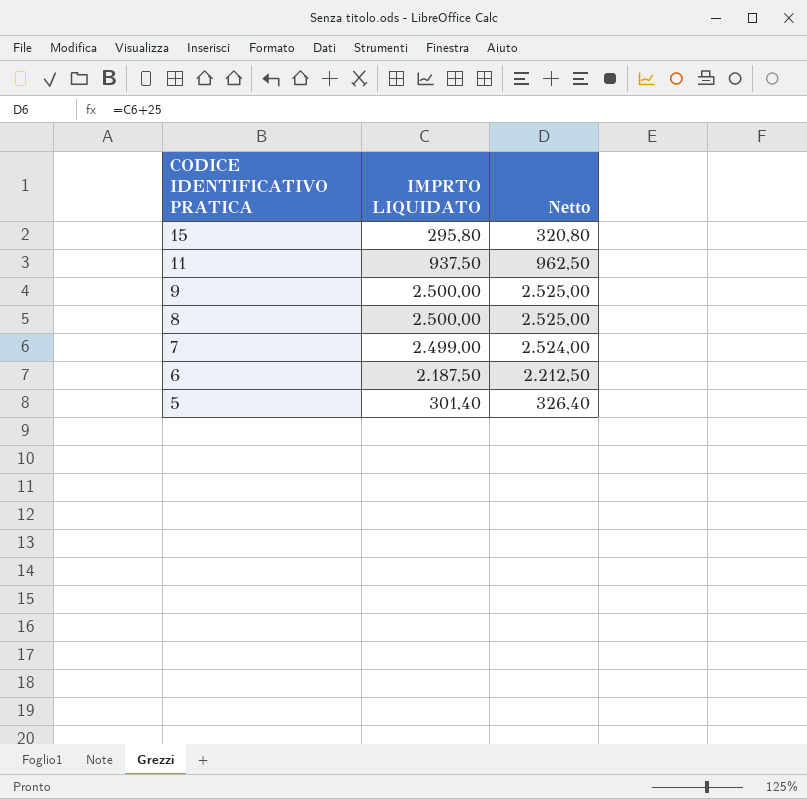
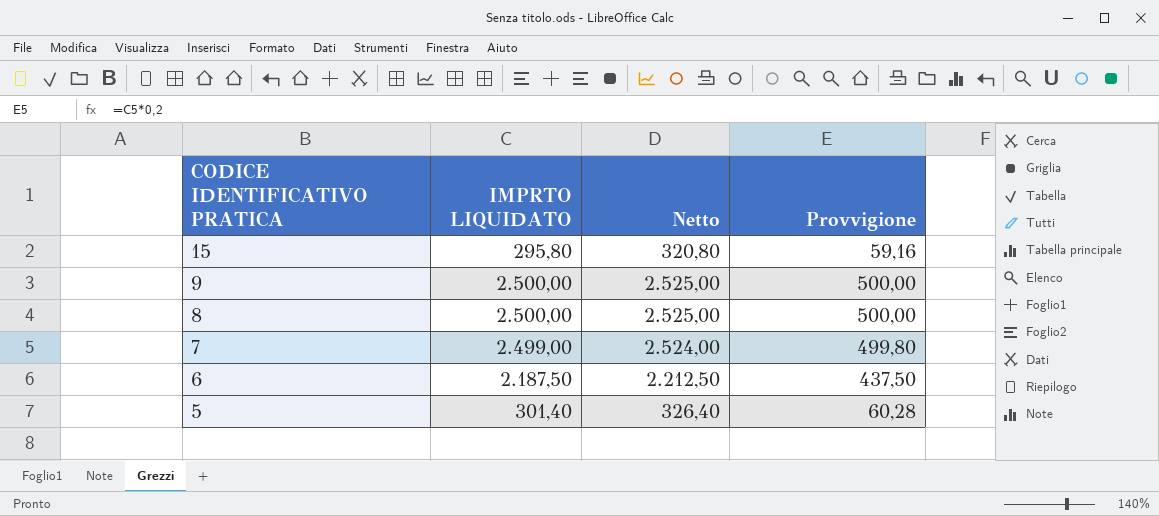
column Provvigione | formula: none -> [IMPRTO LIQUIDATO] * 0,2
row 11: 937,50 | 962,50 -> none

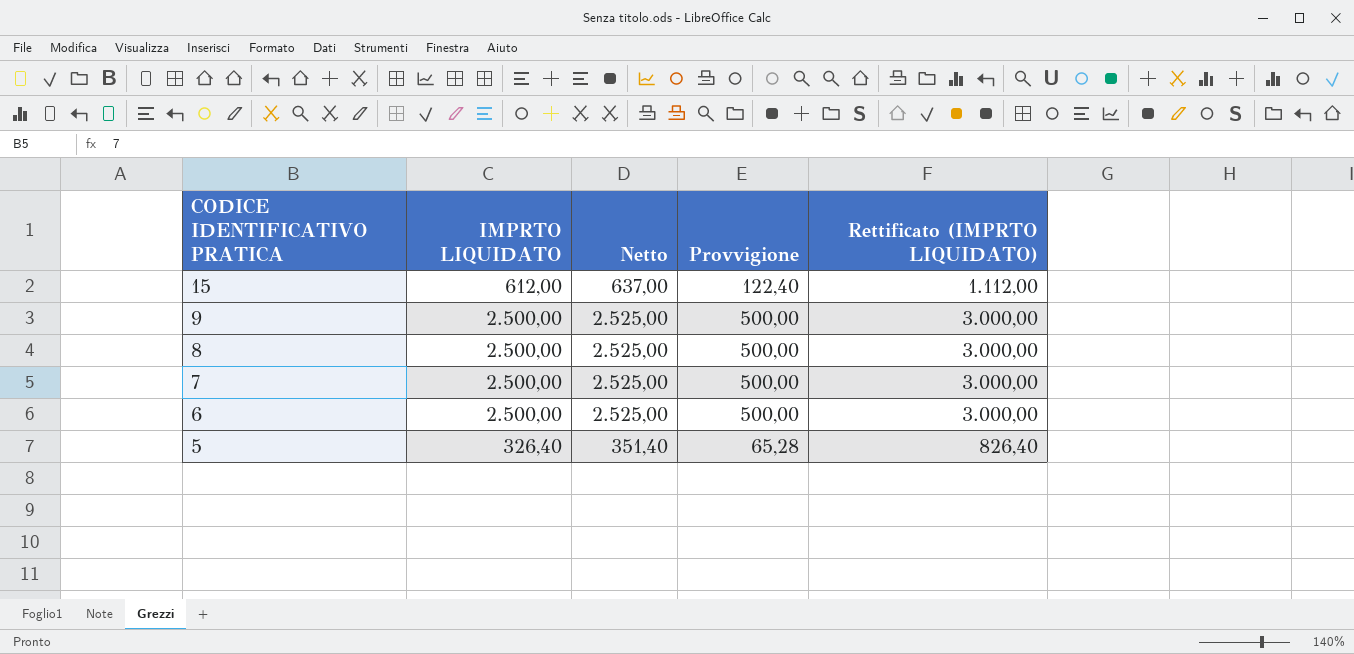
column Rettificato (IMPRTO LIQUIDATO) | formula: none -> [IMPRTO LIQUIDATO] + 500
15 | IMPRTO LIQUIDATO: 295,80 -> 612,00
15 | Netto: 320,80 -> 637,00
15 | Provvigione: 59,16 -> 122,40
7 | IMPRTO LIQUIDATO: 2.499,00 -> 2.500,00
7 | Netto: 2.524,00 -> 2.525,00
7 | Provvigione: 499,80 -> 500,00
6 | IMPRTO LIQUIDATO: 2.187,50 -> 2.500,00
6 | Netto: 2.212,50 -> 2.525,00
6 | Provvigione: 437,50 -> 500,00
5 | IMPRTO LIQUIDATO: 301,40 -> 326,40
5 | Netto: 326,40 -> 351,40
5 | Provvigione: 60,28 -> 65,28

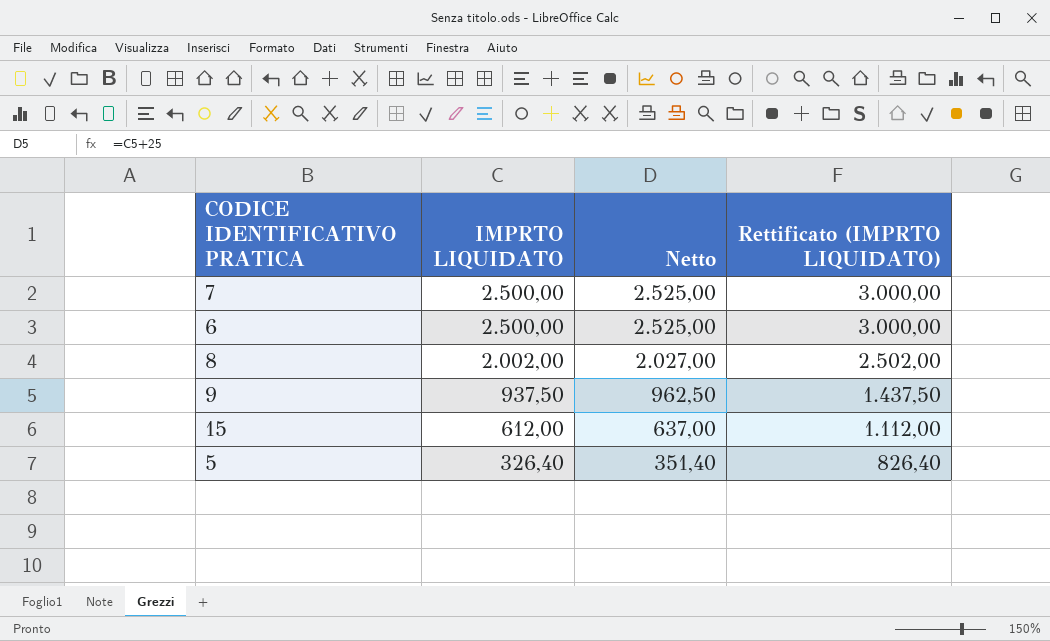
row order: CODICE IDENTIFICATIVO PRATICA descending -> IMPRTO LIQUIDATO descending
column Provvigione | formula: [IMPRTO LIQUIDATO] * 0,2 -> none
8 | IMPRTO LIQUIDATO: 2.500,00 -> 2.002,00
8 | Netto: 2.525,00 -> 2.027,00
8 | Rettificato (IMPRTO LIQUIDATO): 3.000,00 -> 2.502,00
9 | IMPRTO LIQUIDATO: 2.500,00 -> 937,50
9 | Netto: 2.525,00 -> 962,50
9 | Rettificato (IMPRTO LIQUIDATO): 3.000,00 -> 1.437,50

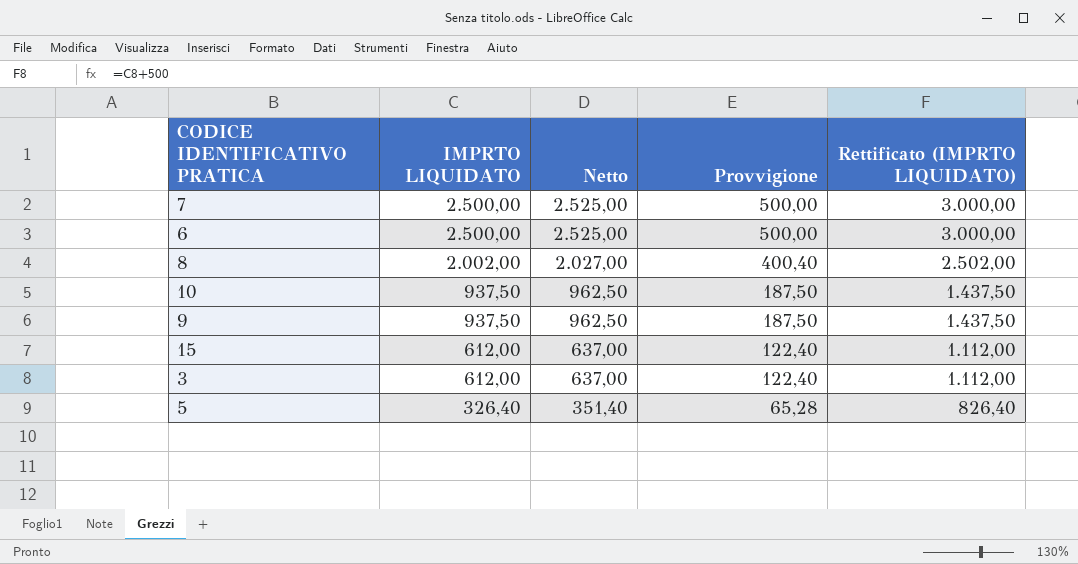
column Provvigione | formula: none -> [IMPRTO LIQUIDATO] * 0,2
row 10: none -> 937,50 | 962,50 | 187,50 | 1.437,50
row 3: none -> 612,00 | 637,00 | 122,40 | 1.112,00

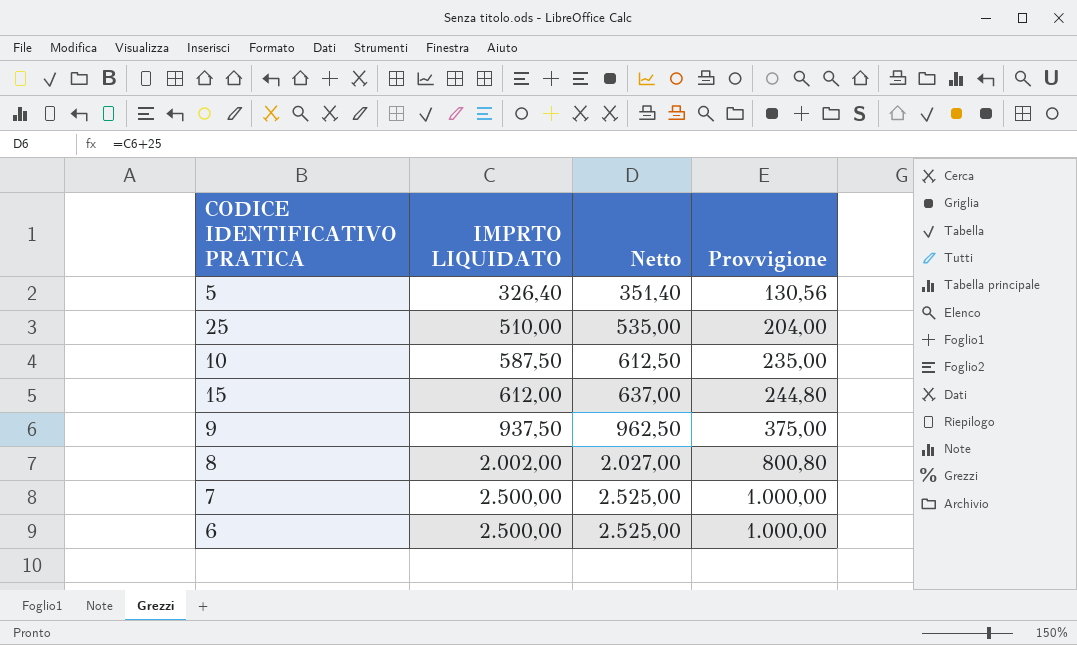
row order: IMPRTO LIQUIDATO descending -> IMPRTO LIQUIDATO ascending
column Rettificato (IMPRTO LIQUIDATO) | formula: [IMPRTO LIQUIDATO] + 500 -> none
column Provvigione | formula: [IMPRTO LIQUIDATO] * 0,2 -> [IMPRTO LIQUIDATO] * 0,4
row 3: 612,00 | 637,00 | 122,40 | 1.112,00 -> none
row 25: none -> 510,00 | 535,00 | 204,00
10 | IMPRTO LIQUIDATO: 937,50 -> 587,50
10 | Netto: 962,50 -> 612,50

